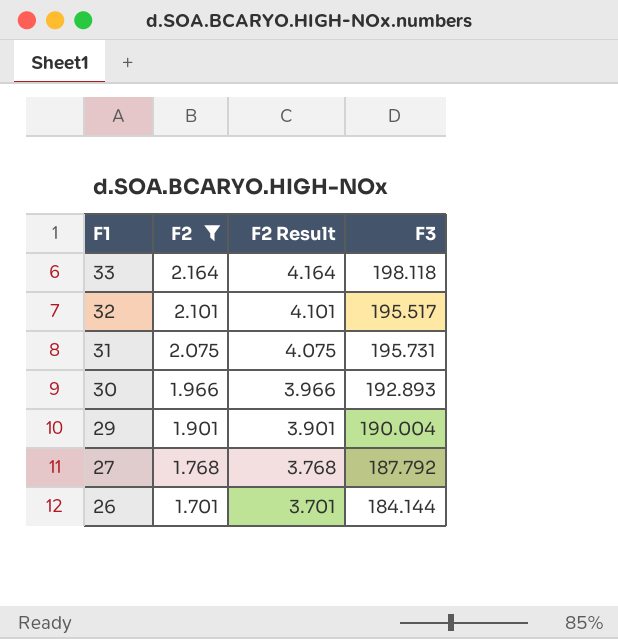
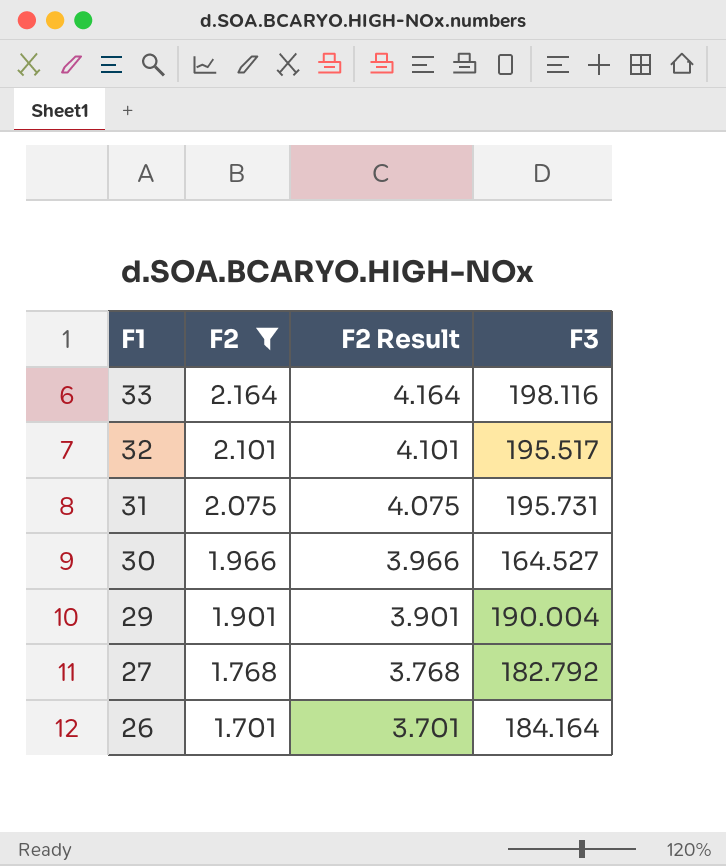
33 | F3: 198.118 -> 198.116
30 | F3: 192.893 -> 164.527
27 | F3: 187.792 -> 182.792
26 | F3: 184.144 -> 184.164

